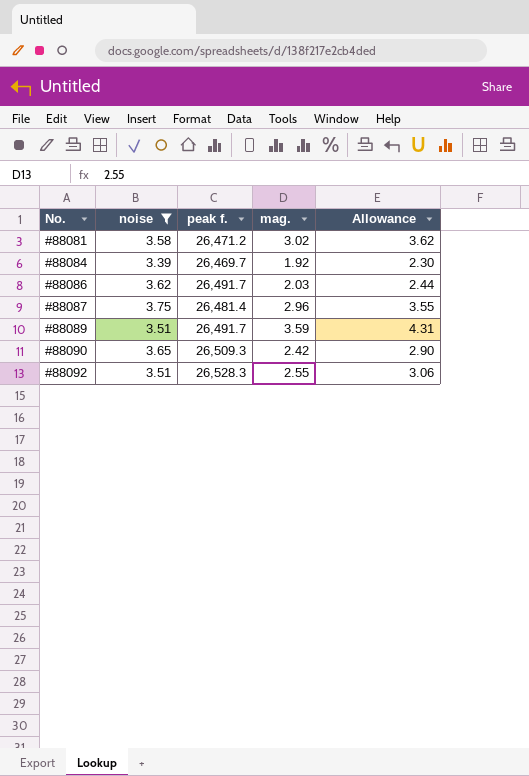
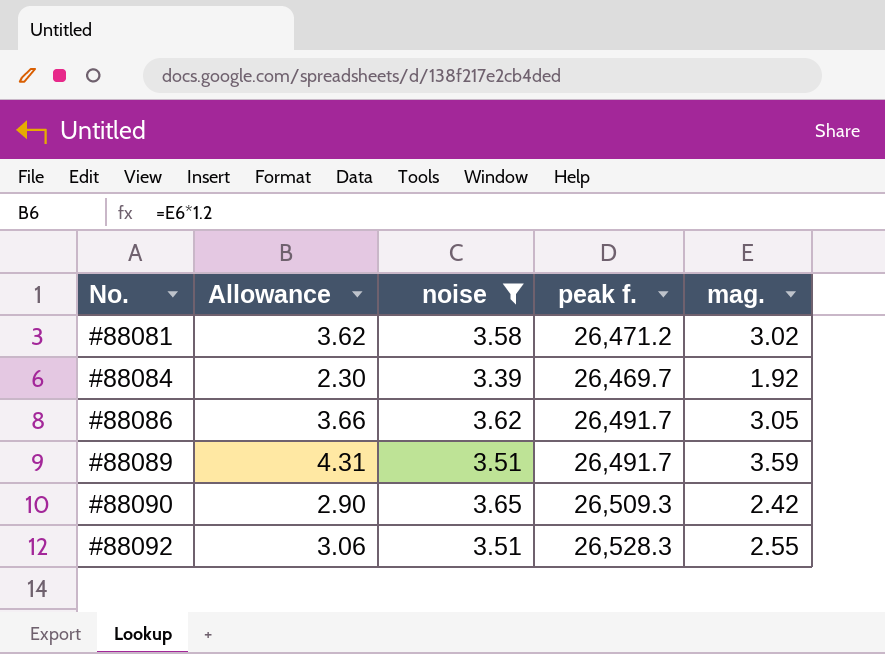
column Allowance | position: 5 -> 2
row #88087: 3.75 | 26,481.4 | 2.96 | 3.55 -> none
#88086 | Allowance: 2.44 -> 3.66
#88086 | mag.: 2.03 -> 3.05

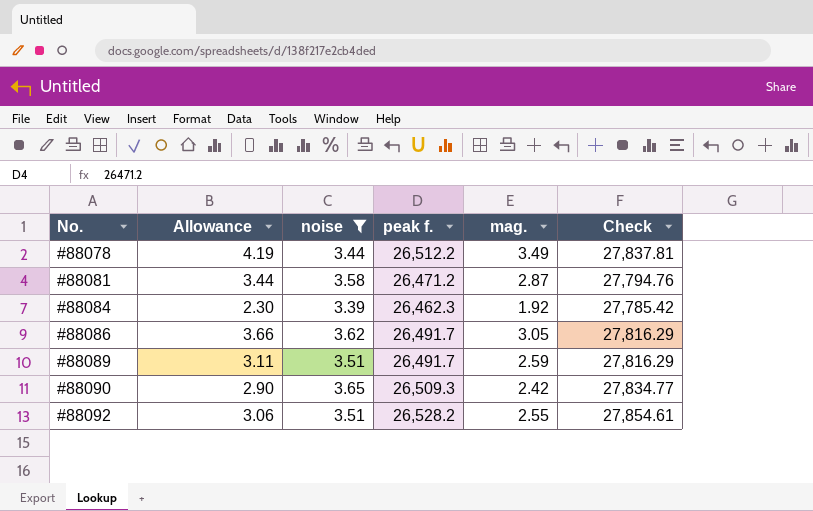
column Check | formula: none -> [peak f.] * 1.05
row #88078: none -> 4.19 | 3.44 | 26,512.2 | 3.49 | 27,837.81
#88081 | Allowance: 3.62 -> 3.44
#88081 | mag.: 3.02 -> 2.87
#88084 | peak f.: 26,469.7 -> 26,462.3
#88089 | Allowance: 4.31 -> 3.11
#88089 | mag.: 3.59 -> 2.59
#88092 | peak f.: 26,528.3 -> 26,528.2

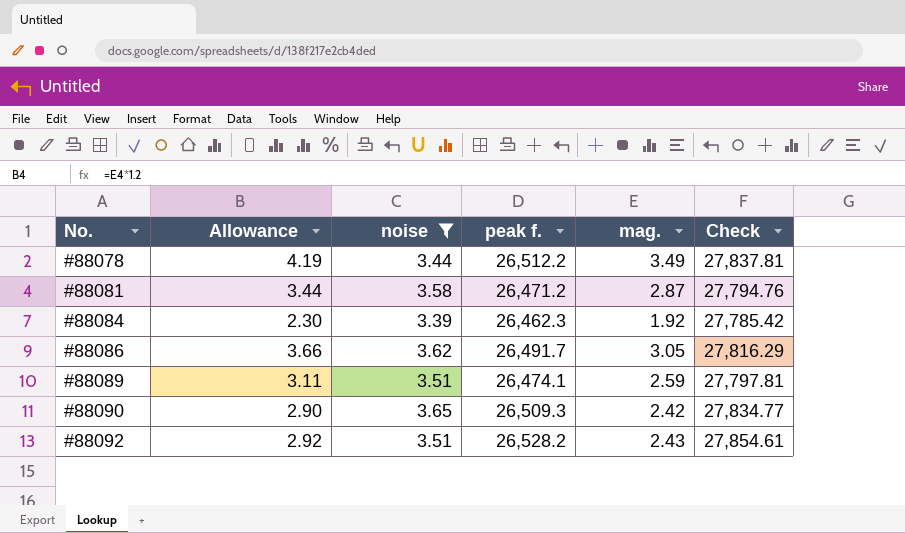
#88089 | peak f.: 26,491.7 -> 26,474.1
#88089 | Check: 27,816.29 -> 27,797.81
#88092 | Allowance: 3.06 -> 2.92
#88092 | mag.: 2.55 -> 2.43

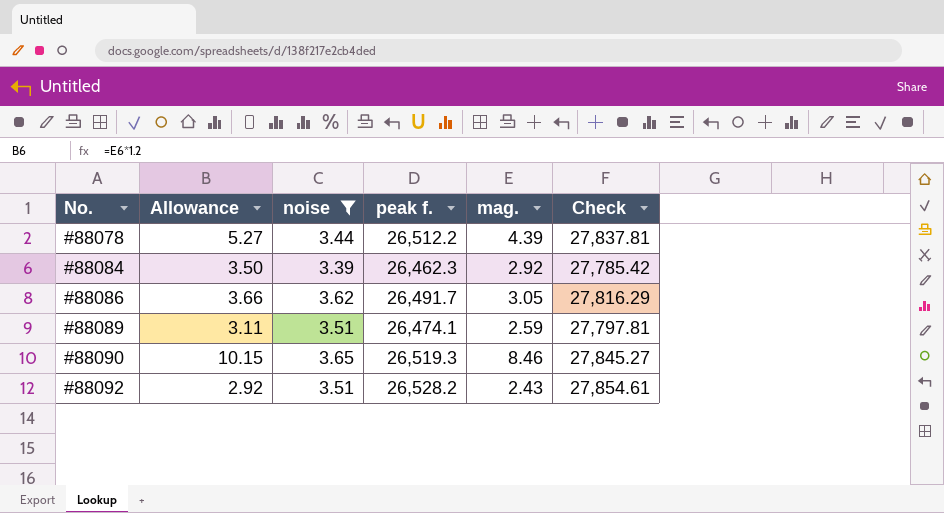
row #88081: 3.44 | 3.58 | 26,471.2 | 2.87 | 27,794.76 -> none
#88078 | Allowance: 4.19 -> 5.27
#88078 | mag.: 3.49 -> 4.39
#88084 | Allowance: 2.30 -> 3.50
#88084 | mag.: 1.92 -> 2.92
#88090 | Allowance: 2.90 -> 10.15
#88090 | peak f.: 26,509.3 -> 26,519.3
#88090 | mag.: 2.42 -> 8.46
#88090 | Check: 27,834.77 -> 27,845.27

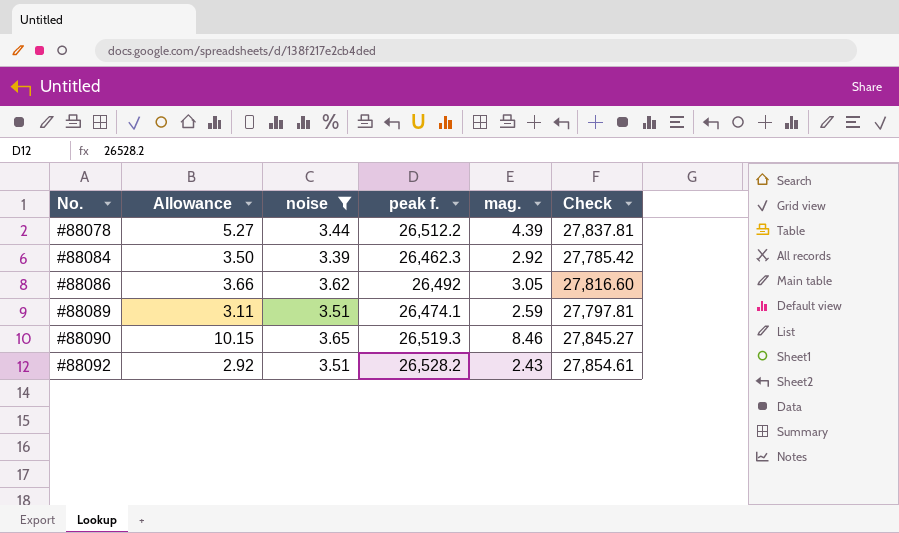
#88086 | peak f.: 26,491.7 -> 26,492
#88086 | Check: 27,816.29 -> 27,816.60

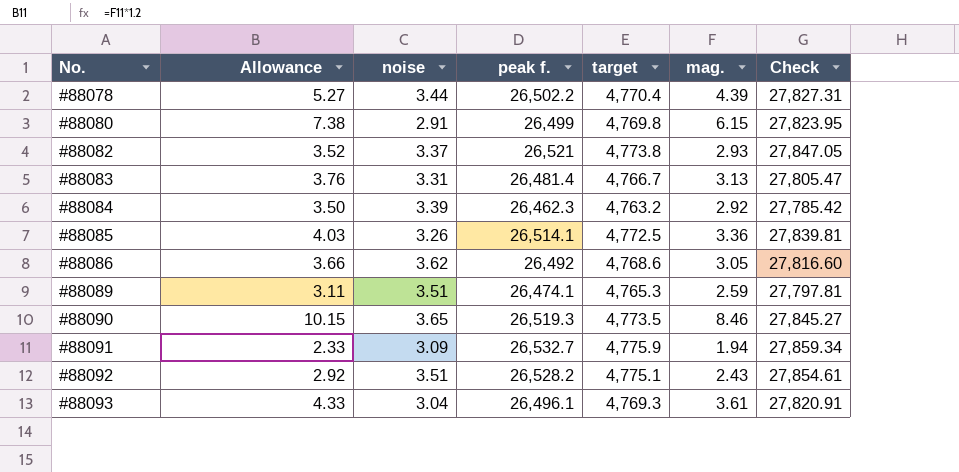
filter: noise >= 3.39 -> none
column target | formula: none -> [peak f.] * 0.18
#88078 | peak f.: 26,512.2 -> 26,502.2
#88078 | Check: 27,837.81 -> 27,827.31

